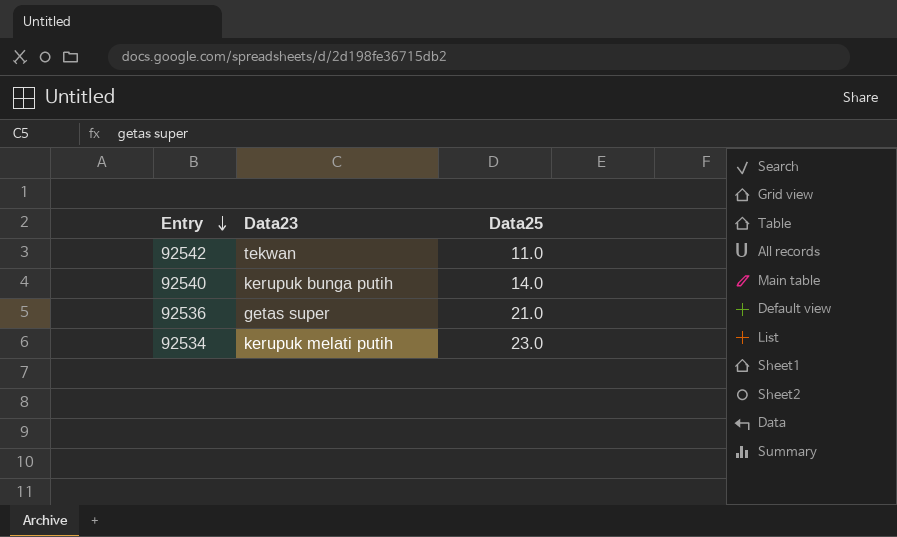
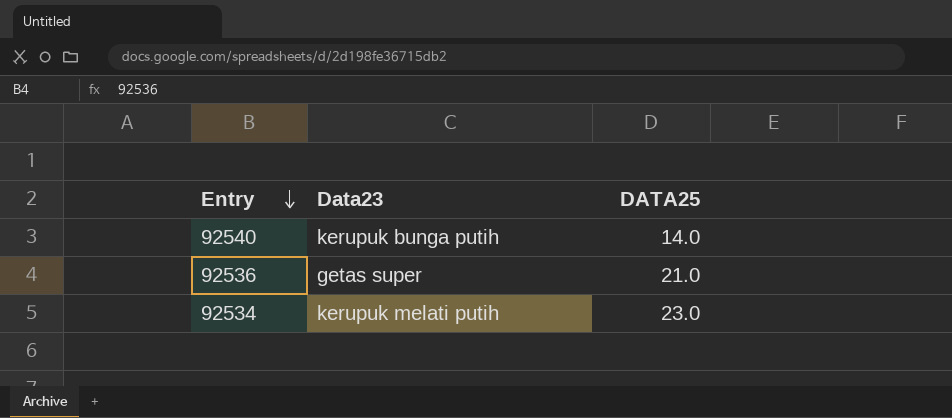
column name: Data25 -> DATA25
row 92542: tekwan | 11.0 -> none

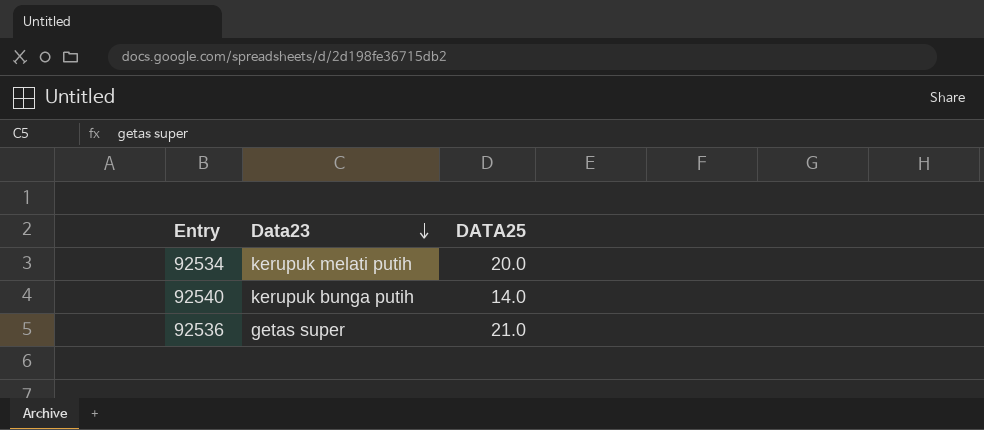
row order: Entry descending -> Data23 descending
92534 | DATA25: 23.0 -> 20.0

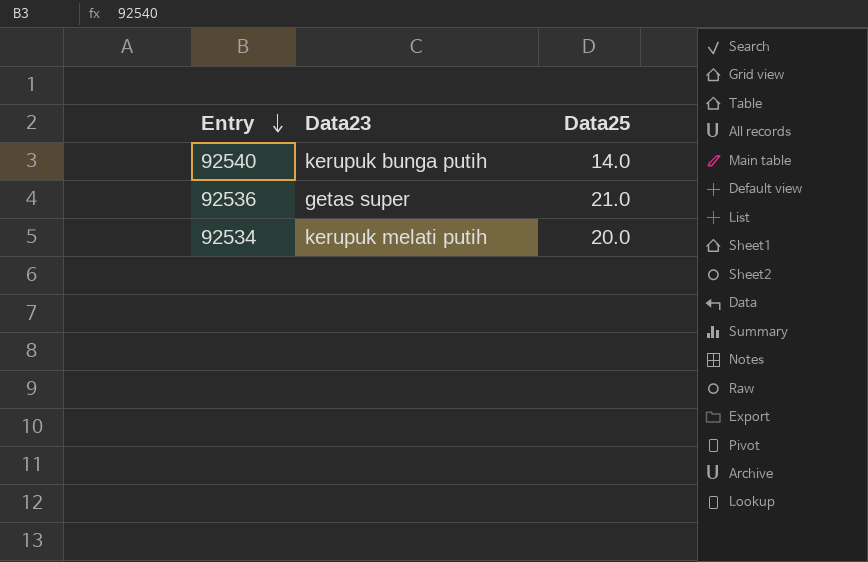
row order: Data23 descending -> Entry descending
column name: DATA25 -> Data25

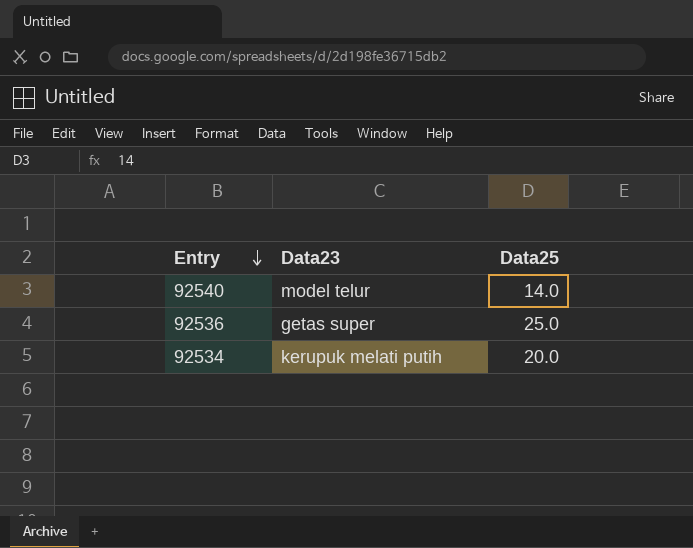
92540 | Data23: kerupuk bunga putih -> model telur
92536 | Data25: 21.0 -> 25.0

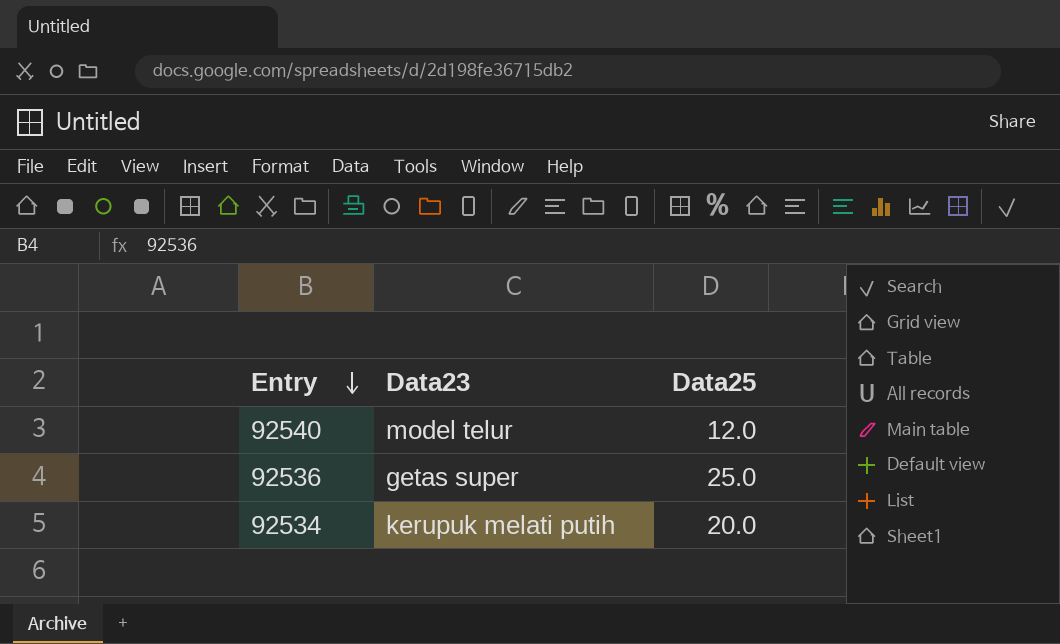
92540 | Data25: 14.0 -> 12.0

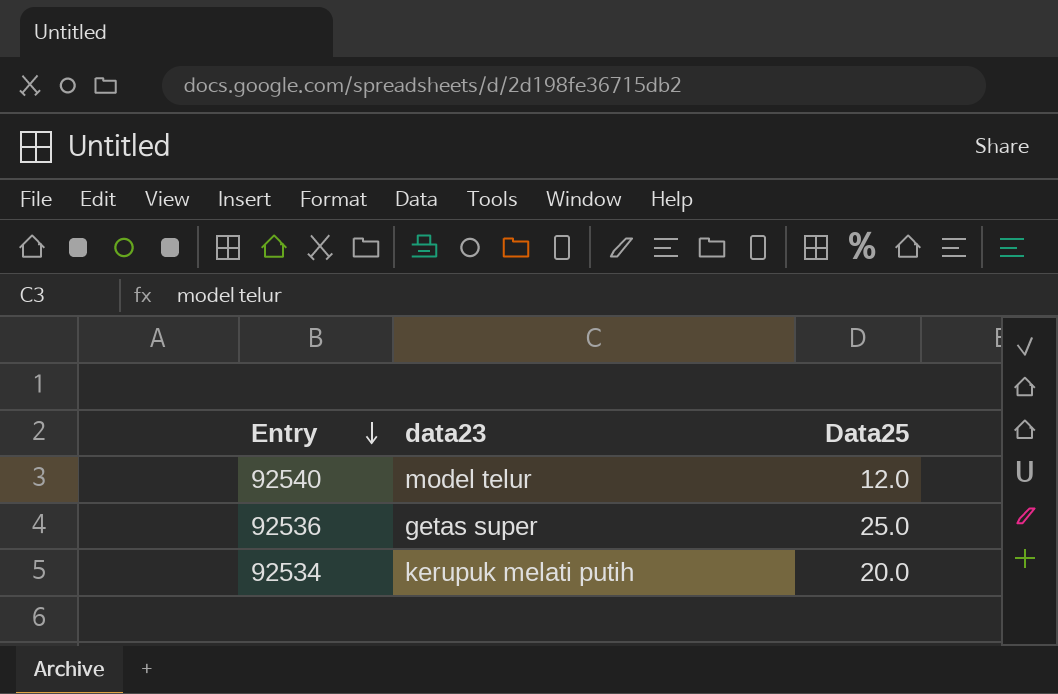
column name: Data23 -> data23

